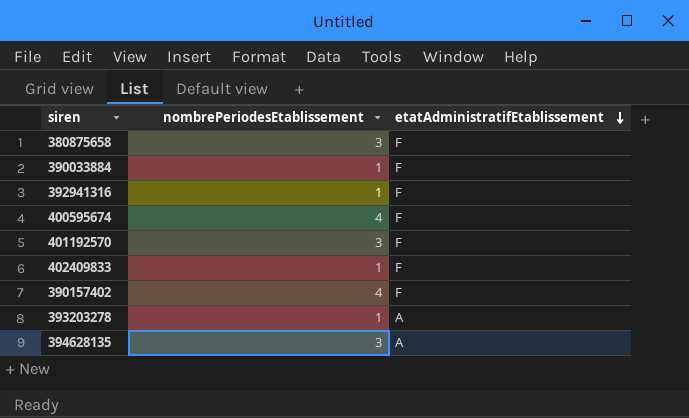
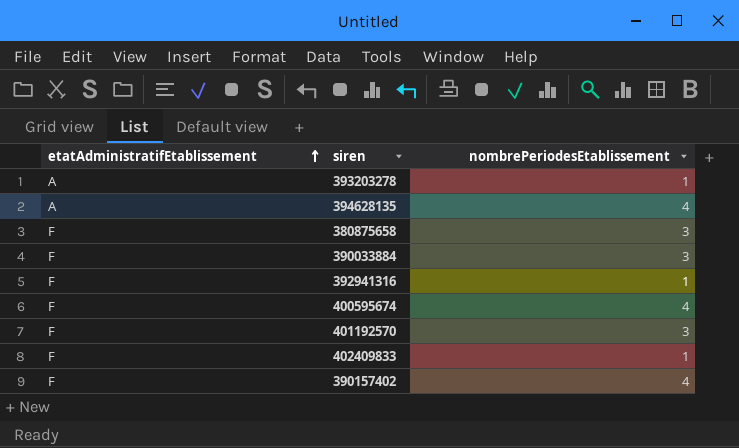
row order: etatAdministratifEtablissement descending -> etatAdministratifEtablissement ascending
column etatAdministratifEtablissement | position: 3 -> 1
394628135 | nombrePeriodesEtablissement: 3 -> 4
390033884 | nombrePeriodesEtablissement: 1 -> 3

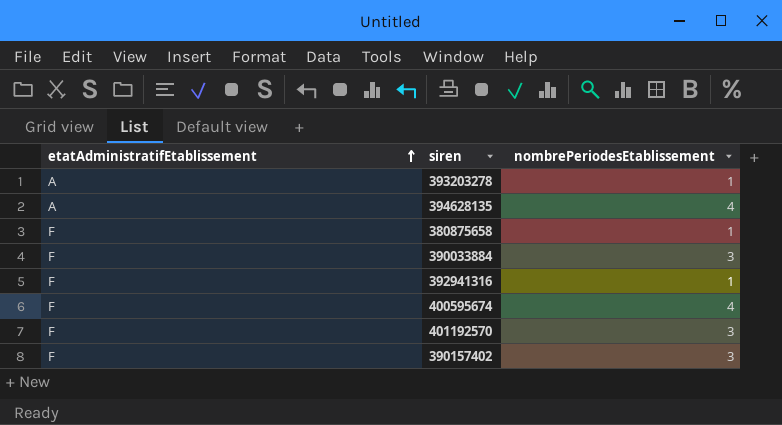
row 402409833: F | 1 -> none
380875658 | nombrePeriodesEtablissement: 3 -> 1
390157402 | nombrePeriodesEtablissement: 4 -> 3

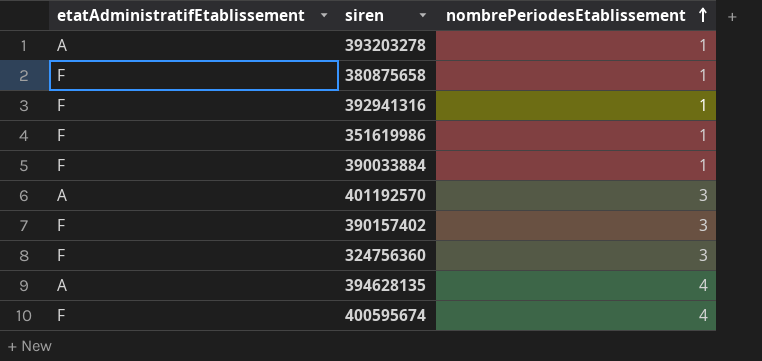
row order: etatAdministratifEtablissement ascending -> nombrePeriodesEtablissement ascending
row 351619986: none -> F | 1
390033884 | nombrePeriodesEtablissement: 3 -> 1
401192570 | etatAdministratifEtablissement: F -> A
row 324756360: none -> F | 3

